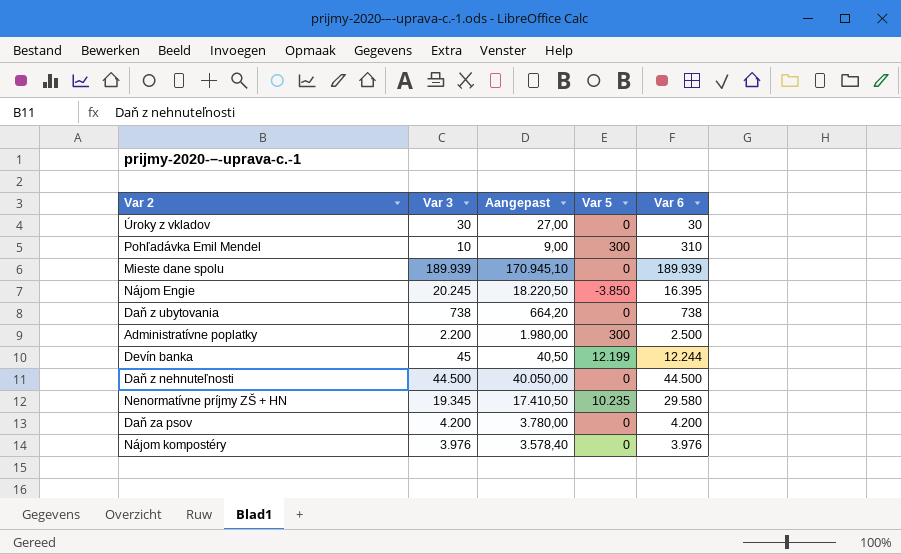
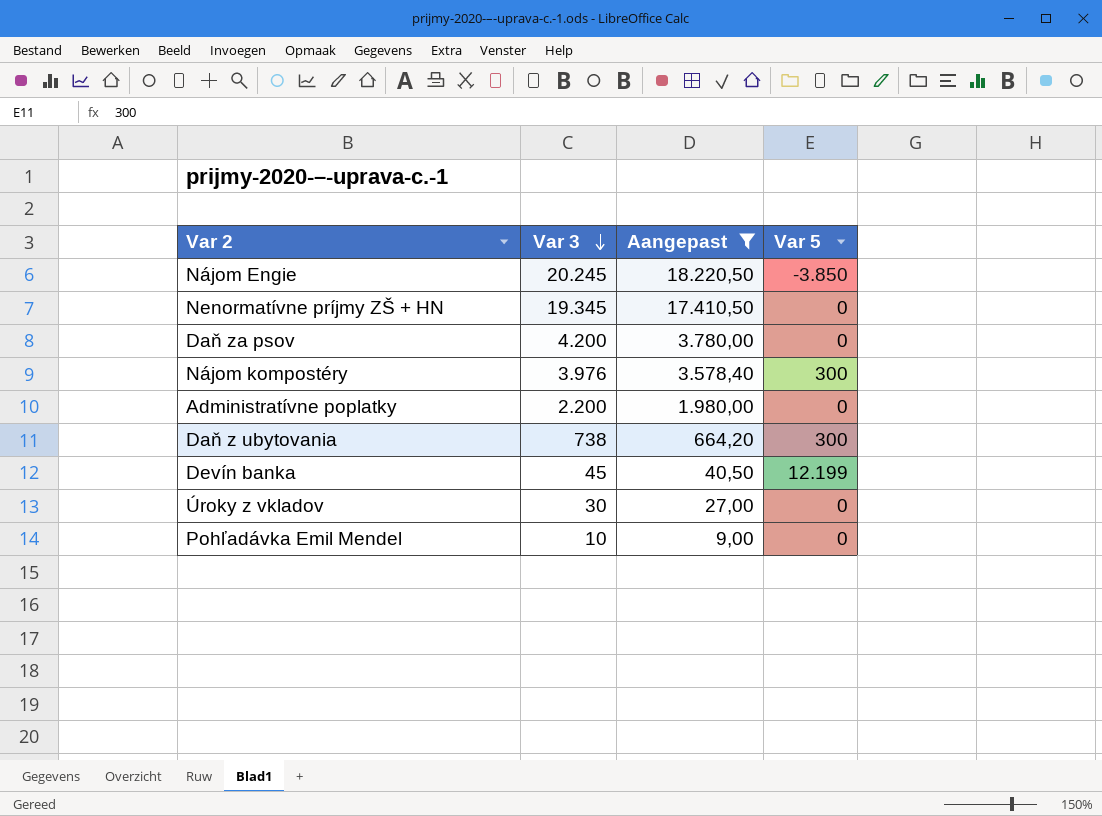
filter: none -> Aangepast <= 18.220,50
row order: none -> Var 3 descending
column Var 6 | formula: [Var 3] + [Var 5] -> none
Nenormatívne príjmy ZŠ + HN | Var 5: 10.235 -> 0
Nájom kompostéry | Var 5: 0 -> 300
Administratívne poplatky | Var 5: 300 -> 0
Daň z ubytovania | Var 5: 0 -> 300
Pohľadávka Emil Mendel | Var 5: 300 -> 0

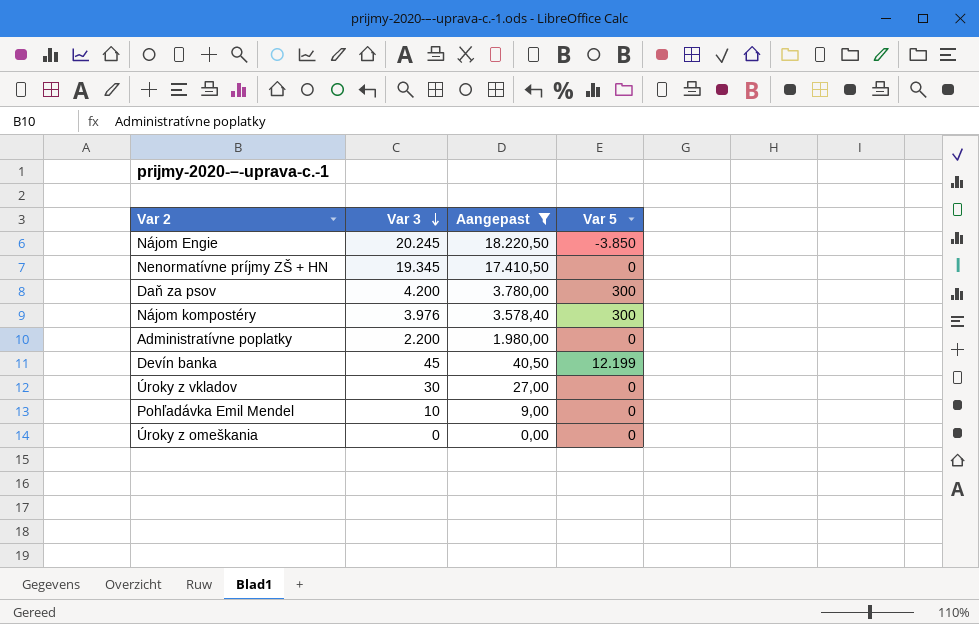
row Daň z ubytovania: 738 | 664,20 | 300 -> none
Daň za psov | Var 5: 0 -> 300
row Úroky z omeškania: none -> 0 | 0,00 | 0

